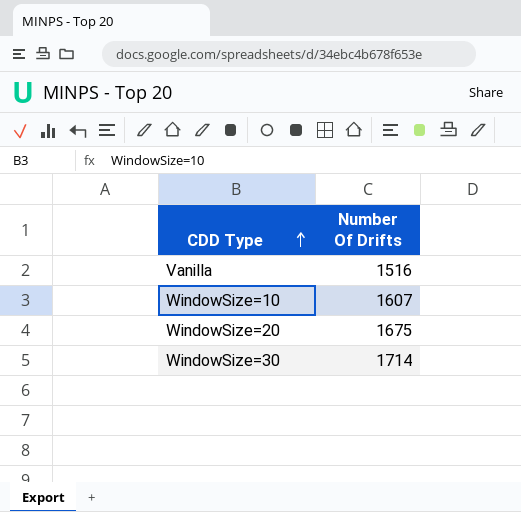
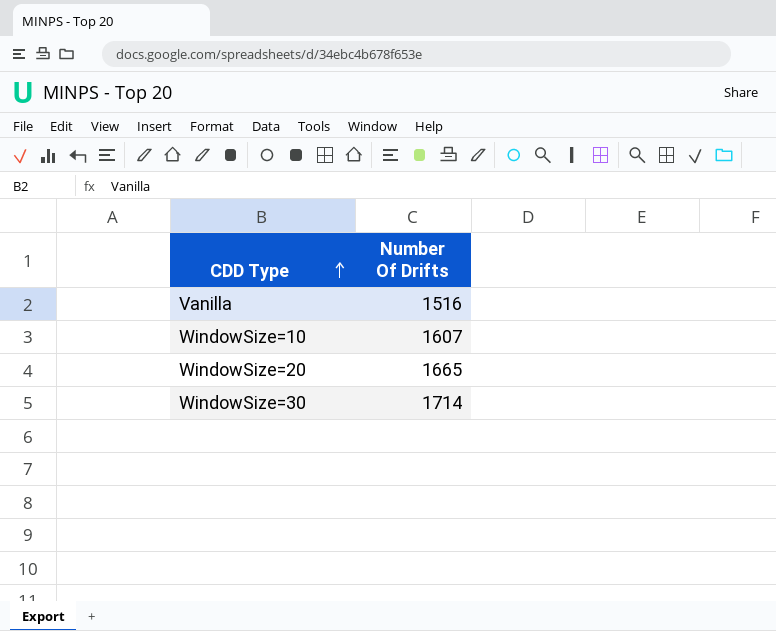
WindowSize=20 | Number Of Drifts: 1675 -> 1665

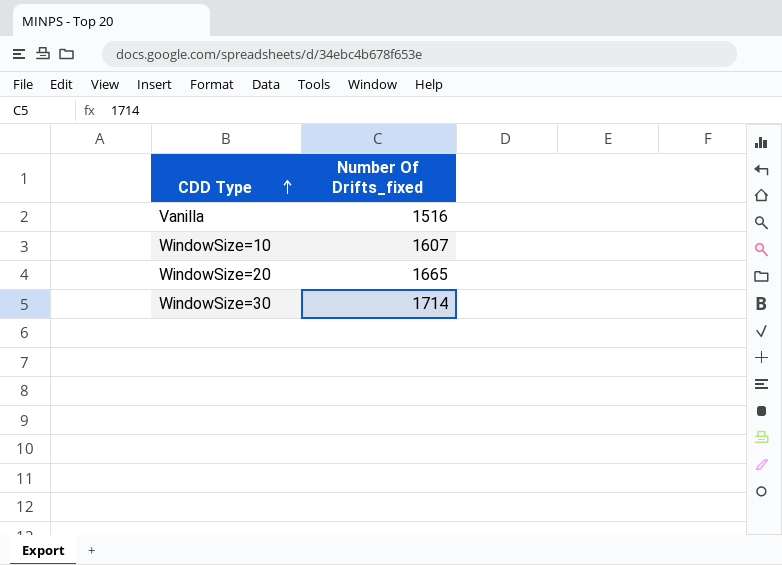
column name: Number Of Drifts -> Number Of Drifts_fixed

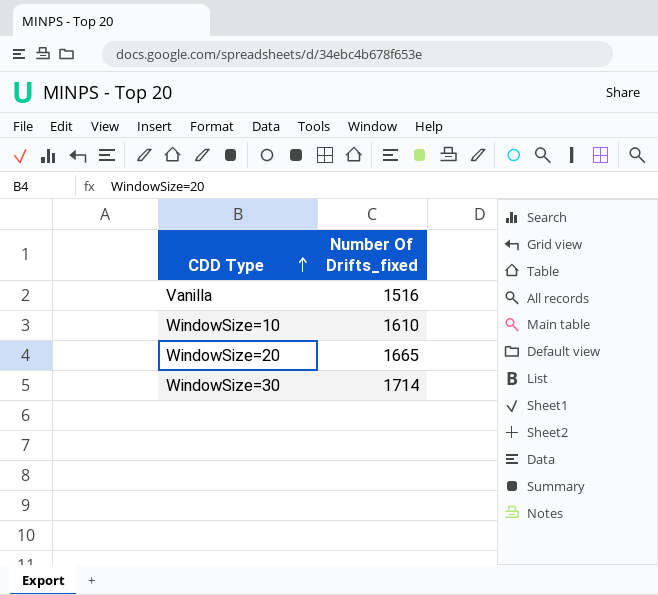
WindowSize=10 | Number Of Drifts_fixed: 1607 -> 1610

